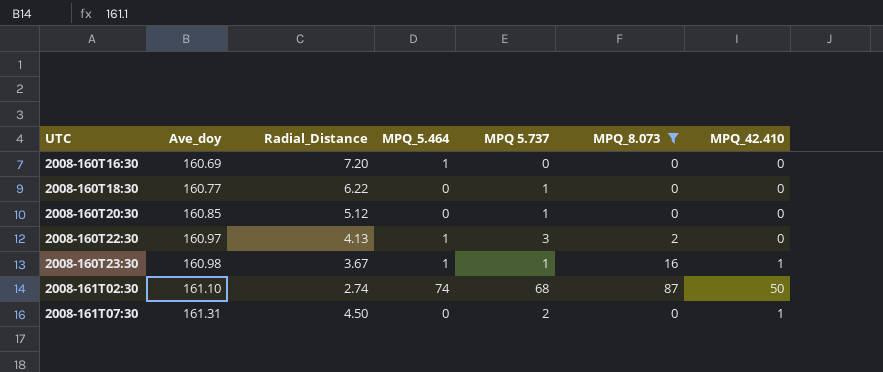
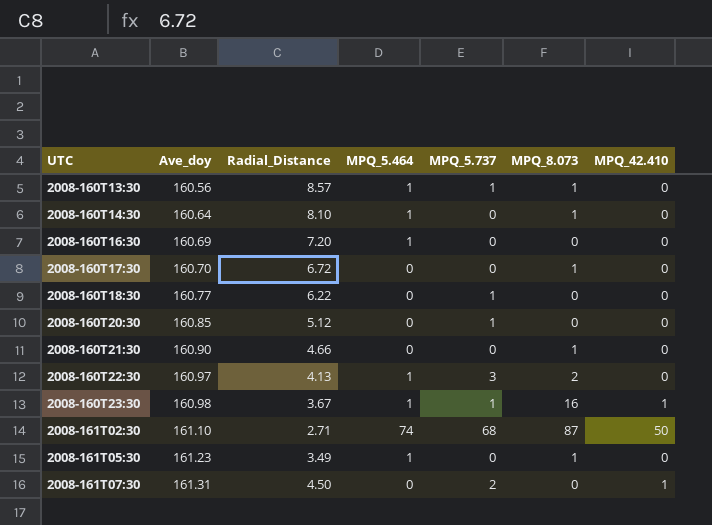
filter: MPQ_8.073 != 1 -> none
column name: MPQ 5.737 -> MPQ_5.737
2008-161T02:30 | Radial_Distance: 2.74 -> 2.71

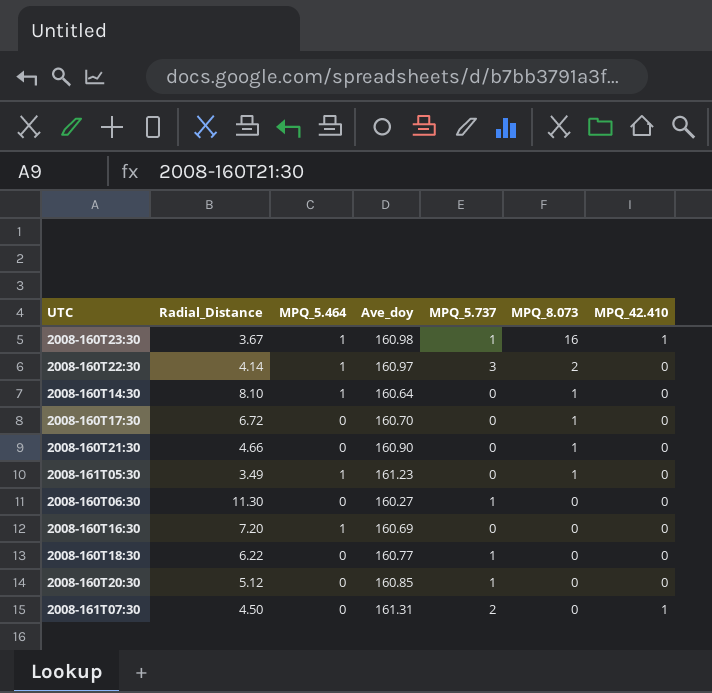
row order: UTC ascending -> MPQ_8.073 descending
column Ave_doy | position: 2 -> 4
row 2008-160T13:30: 160.56 | 8.57 | 1 | 1 | 1 | 0 -> none
row 2008-161T02:30: 161.10 | 2.71 | 74 | 68 | 87 | 50 -> none
2008-160T22:30 | Radial_Distance: 4.13 -> 4.14
row 2008-160T06:30: none -> 11.30 | 0 | 160.27 | 1 | 0 | 0

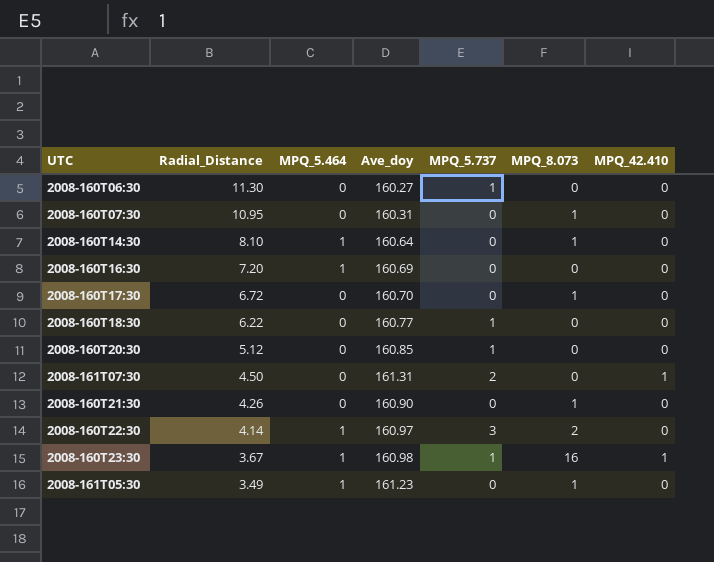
row order: MPQ_8.073 descending -> Radial_Distance descending
row 2008-160T07:30: none -> 10.95 | 0 | 160.31 | 0 | 1 | 0
2008-160T21:30 | Radial_Distance: 4.66 -> 4.26

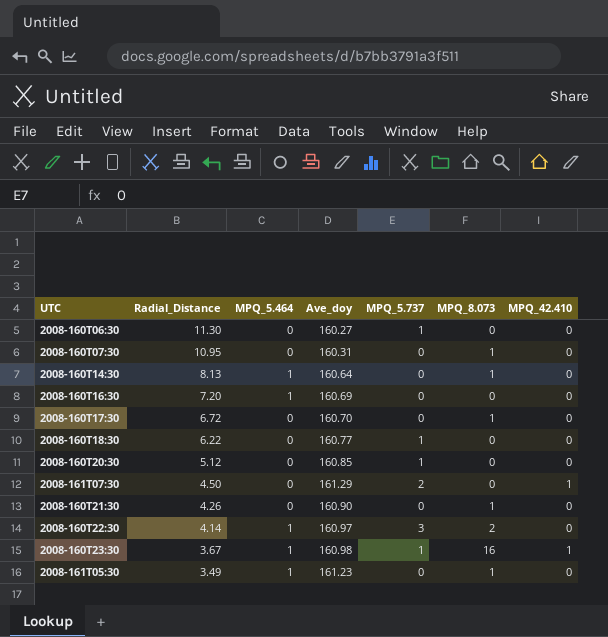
2008-160T14:30 | Radial_Distance: 8.10 -> 8.13
2008-161T07:30 | Ave_doy: 161.31 -> 161.29

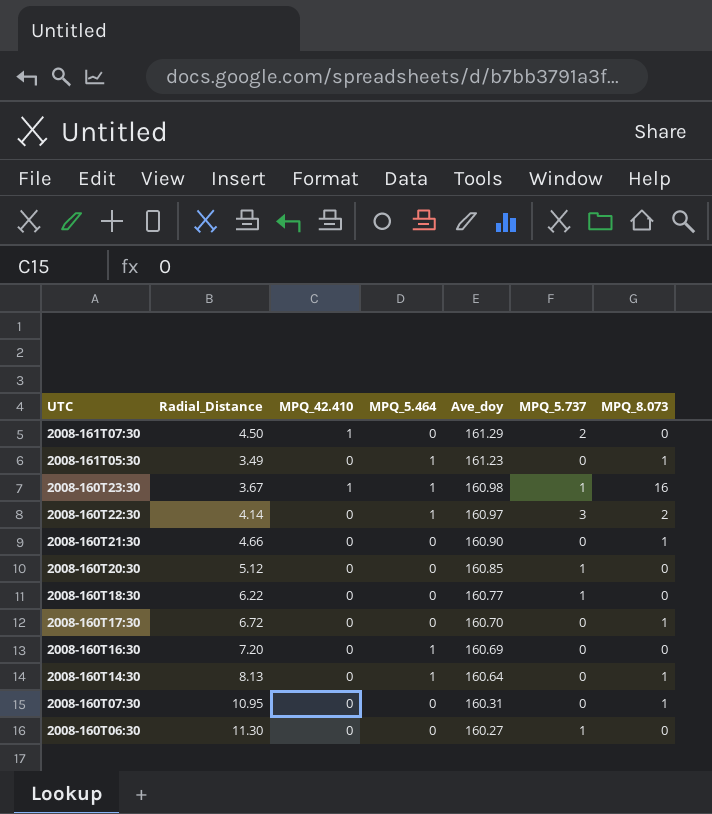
row order: Radial_Distance descending -> UTC descending
column MPQ_42.410 | position: 7 -> 3
2008-160T21:30 | Radial_Distance: 4.26 -> 4.66

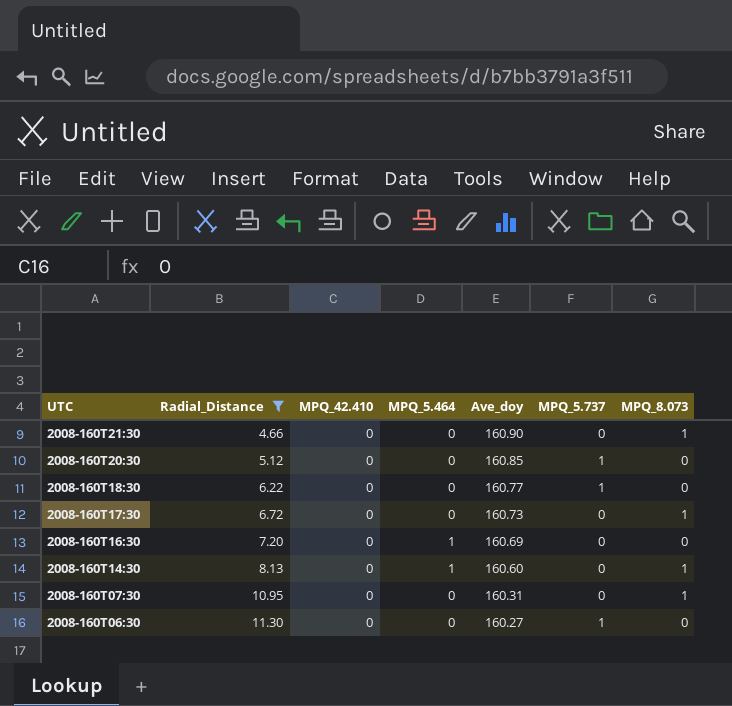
filter: none -> Radial_Distance >= 4.66
2008-160T17:30 | Ave_doy: 160.70 -> 160.73
2008-160T14:30 | Ave_doy: 160.64 -> 160.60

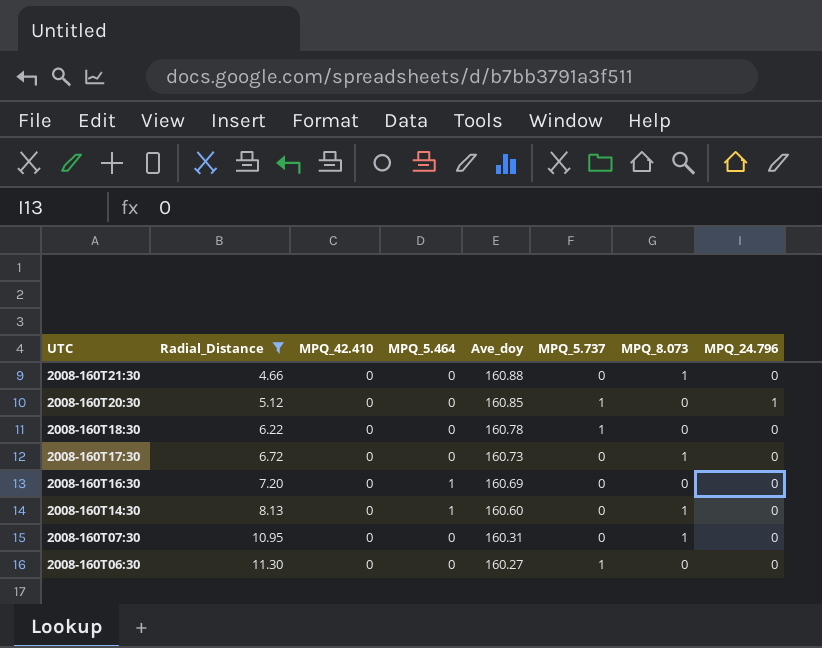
column MPQ_24.796 | position: none -> 8
2008-160T21:30 | Ave_doy: 160.90 -> 160.88
2008-160T18:30 | Ave_doy: 160.77 -> 160.78

